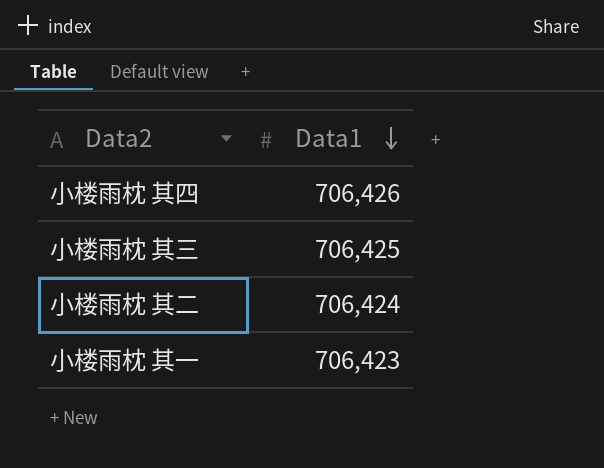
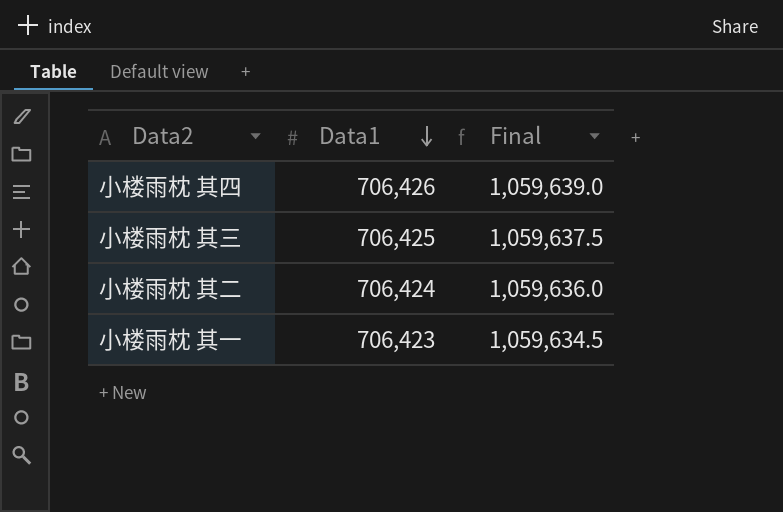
column Final | formula: none -> [Data1] * 1.5

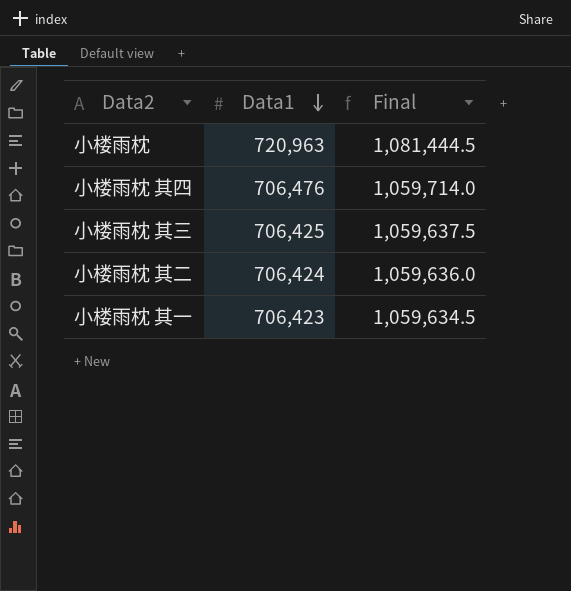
row 小楼雨枕: none -> 720,963 | 1,081,444.5
小楼雨枕 其四 | Data1: 706,426 -> 706,476
小楼雨枕 其四 | Final: 1,059,639.0 -> 1,059,714.0

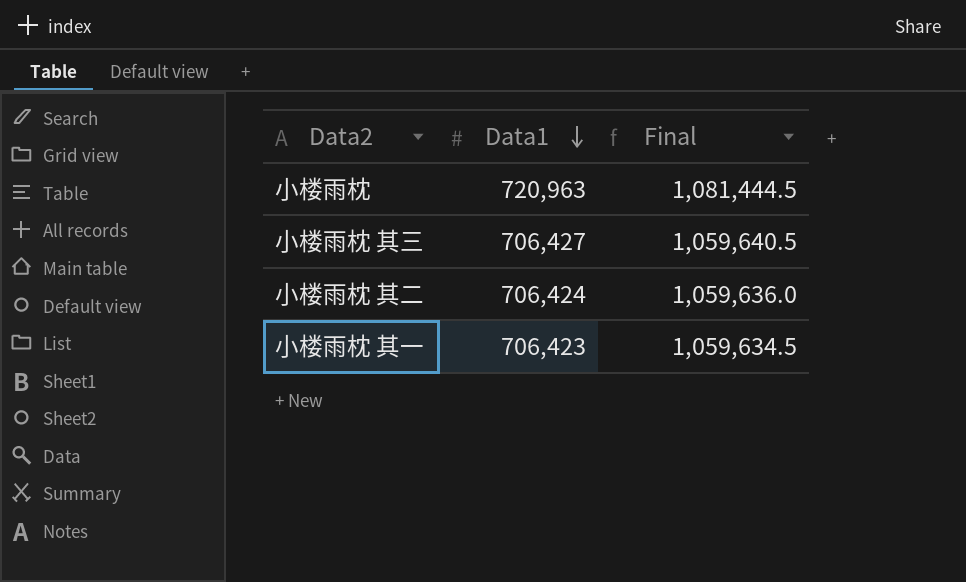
row 小楼雨枕 其四: 706,476 | 1,059,714.0 -> none
小楼雨枕 其三 | Data1: 706,425 -> 706,427
小楼雨枕 其三 | Final: 1,059,637.5 -> 1,059,640.5

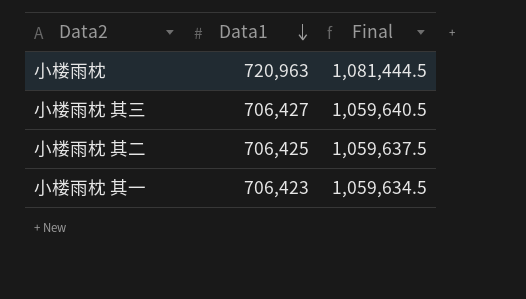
小楼雨枕 其二 | Data1: 706,424 -> 706,425
小楼雨枕 其二 | Final: 1,059,636.0 -> 1,059,637.5

